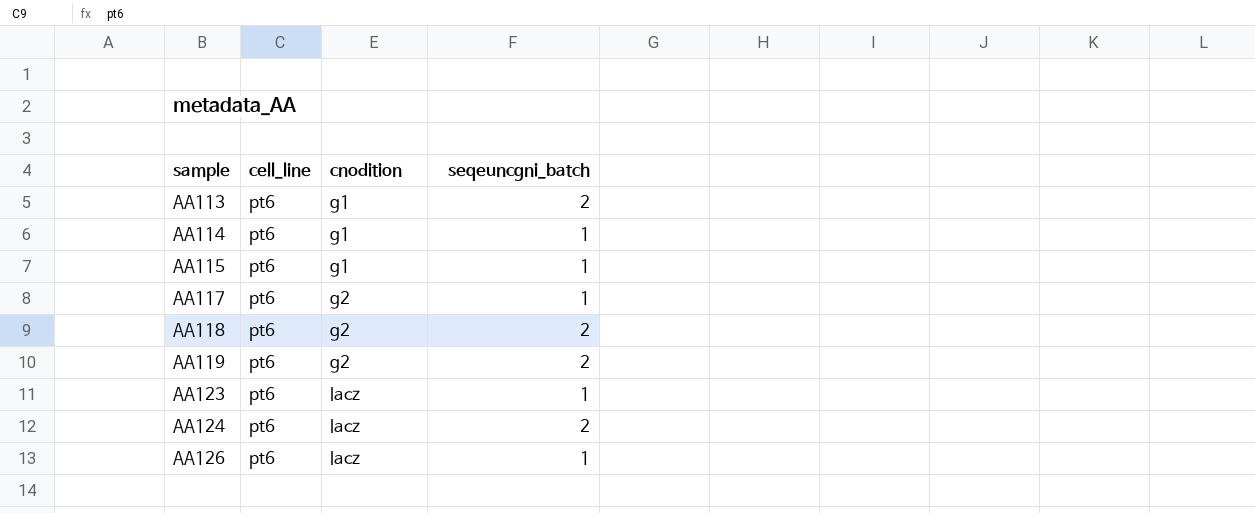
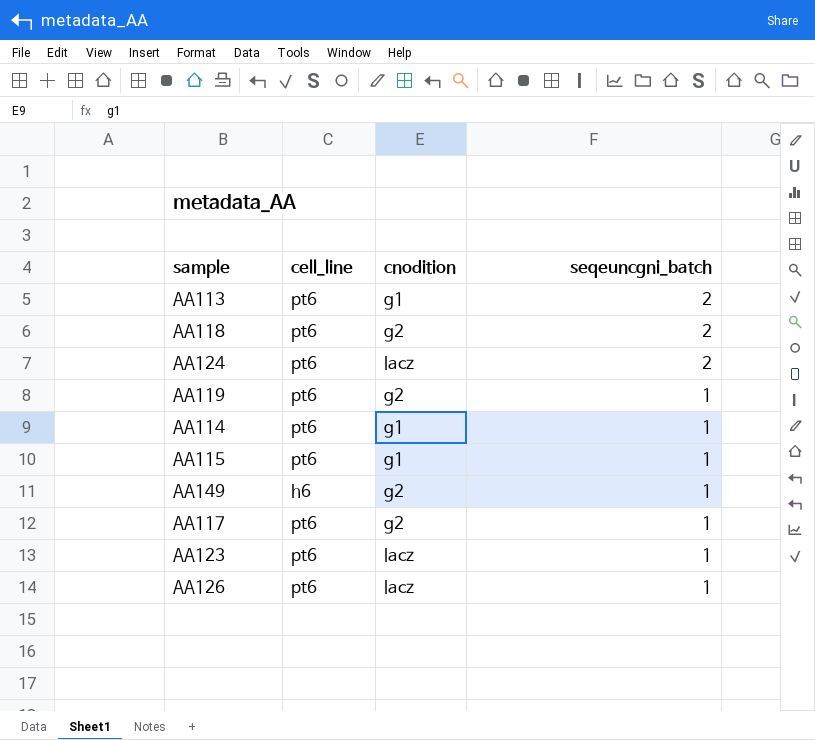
row order: sample ascending -> seqeuncgni_batch descending
AA119 | seqeuncgni_batch: 2 -> 1
row AA149: none -> h6 | g2 | 1

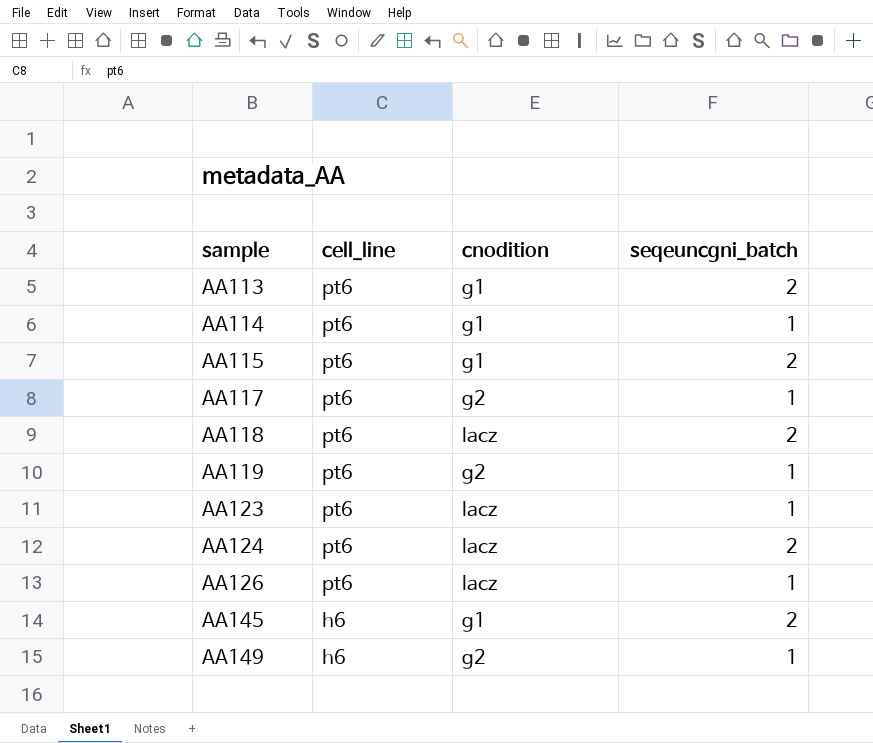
row order: seqeuncgni_batch descending -> sample ascending
AA115 | seqeuncgni_batch: 1 -> 2
AA118 | cnodition: g2 -> lacz
row AA145: none -> h6 | g1 | 2

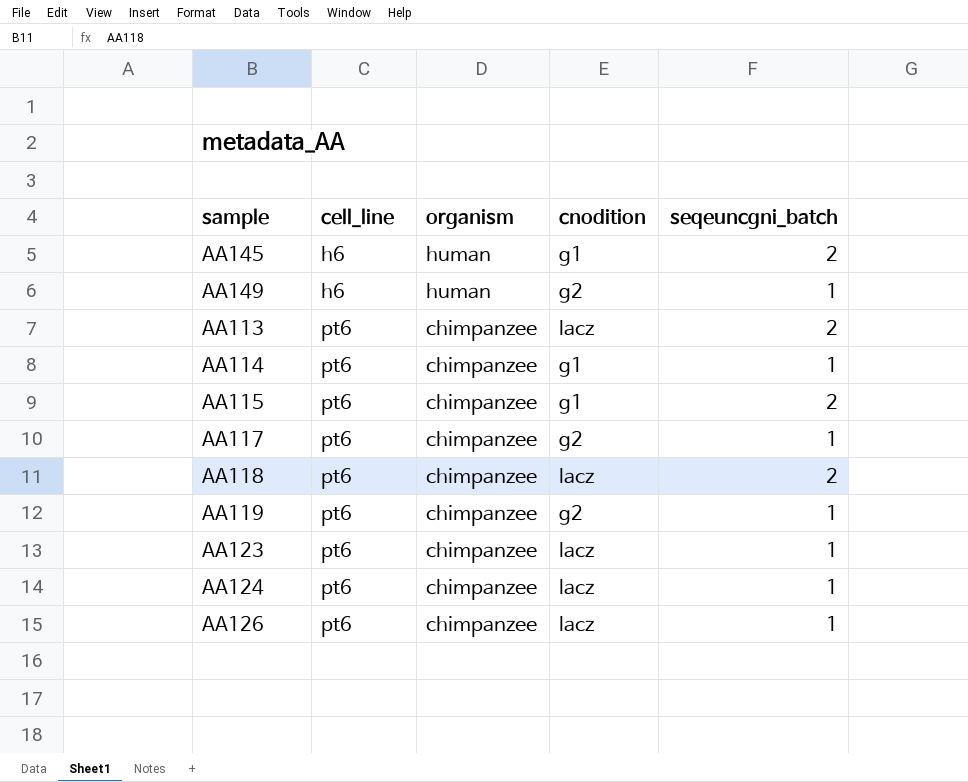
row order: sample ascending -> cell_line ascending
column organism | position: none -> 3
AA113 | cnodition: g1 -> lacz
AA124 | seqeuncgni_batch: 2 -> 1

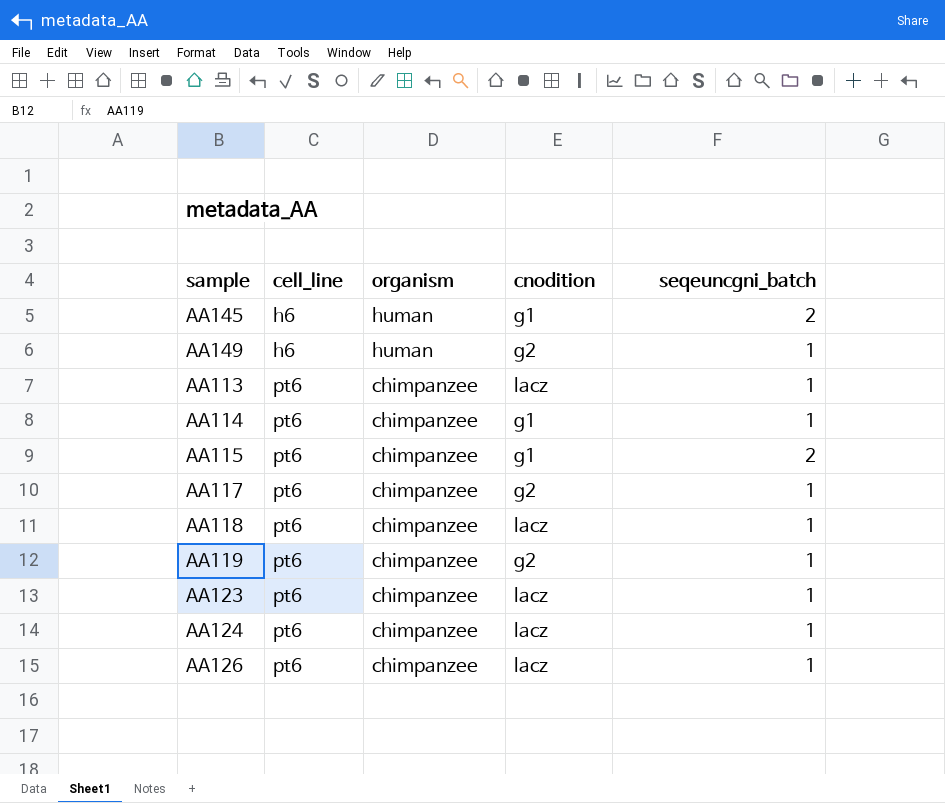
AA113 | seqeuncgni_batch: 2 -> 1
AA118 | seqeuncgni_batch: 2 -> 1

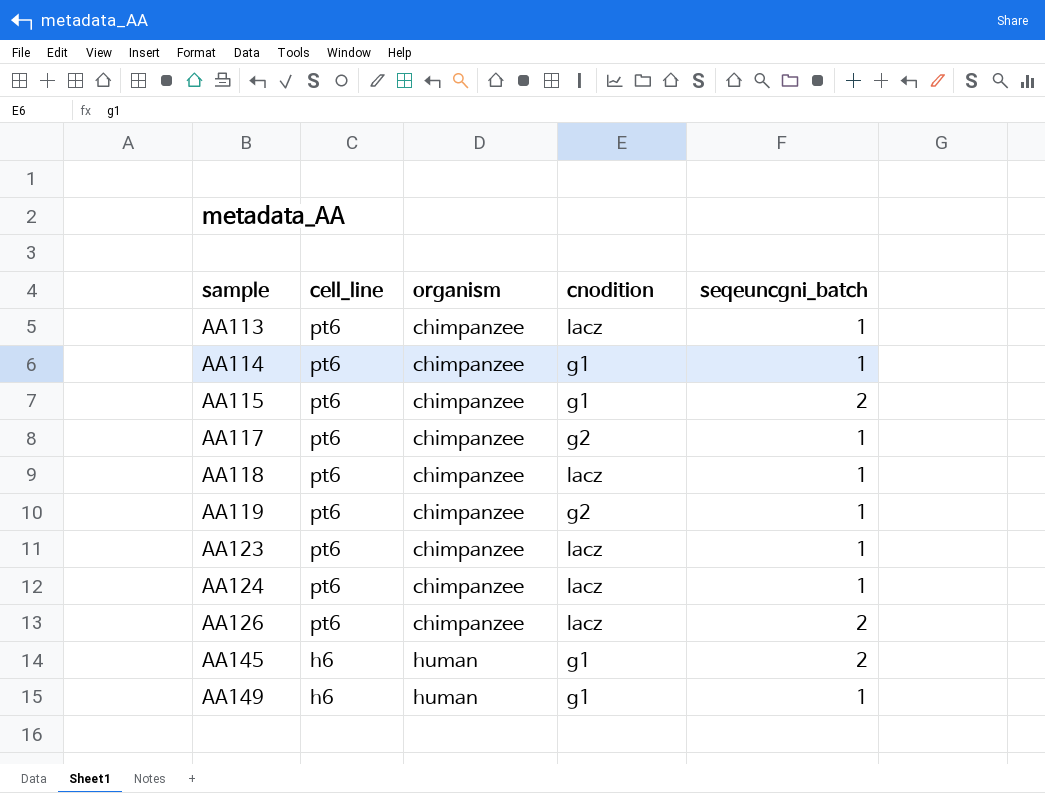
row order: cell_line ascending -> sample ascending
AA126 | seqeuncgni_batch: 1 -> 2
AA149 | cnodition: g2 -> g1

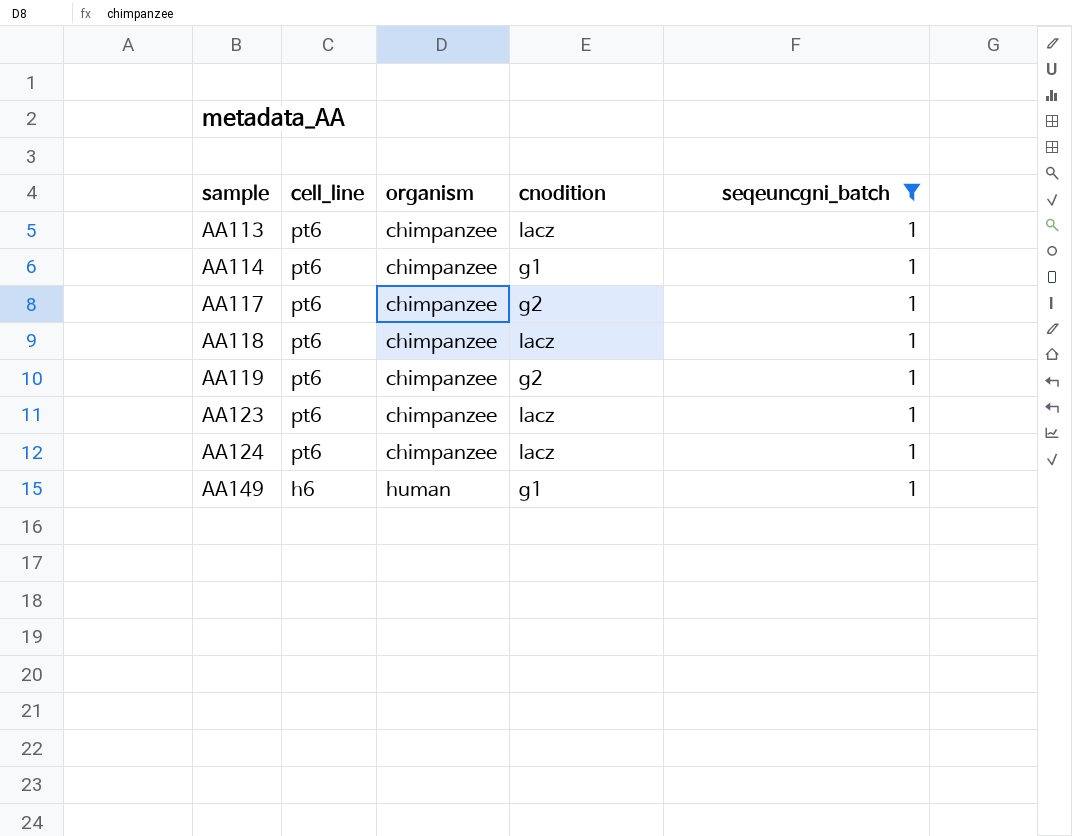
filter: none -> seqeuncgni_batch = 1

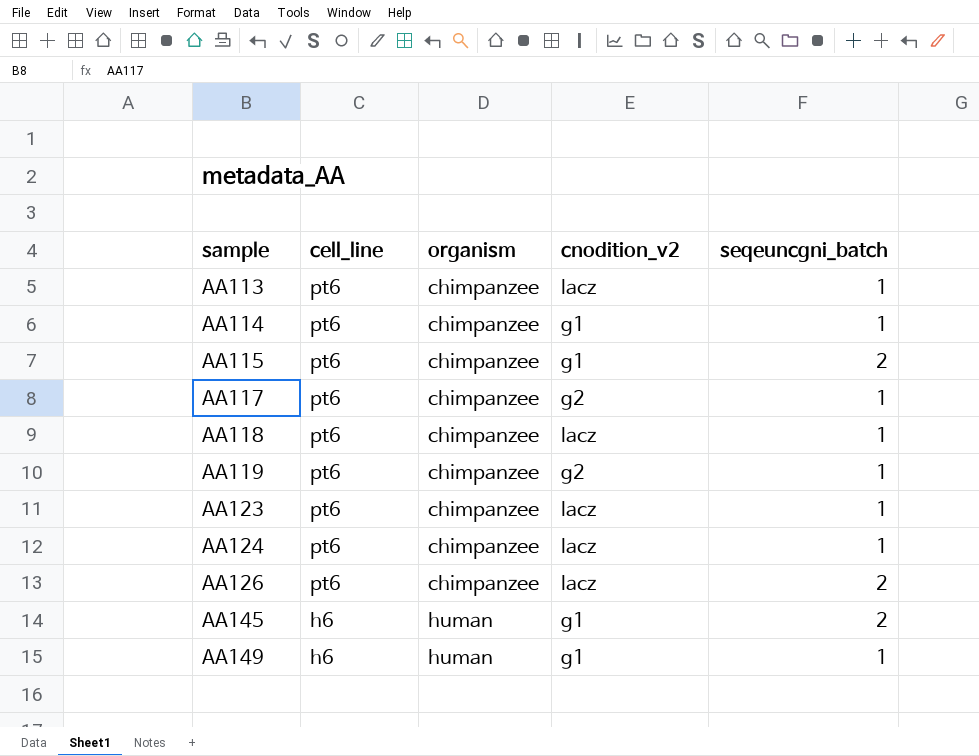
filter: seqeuncgni_batch = 1 -> none
column name: cnodition -> cnodition_v2

